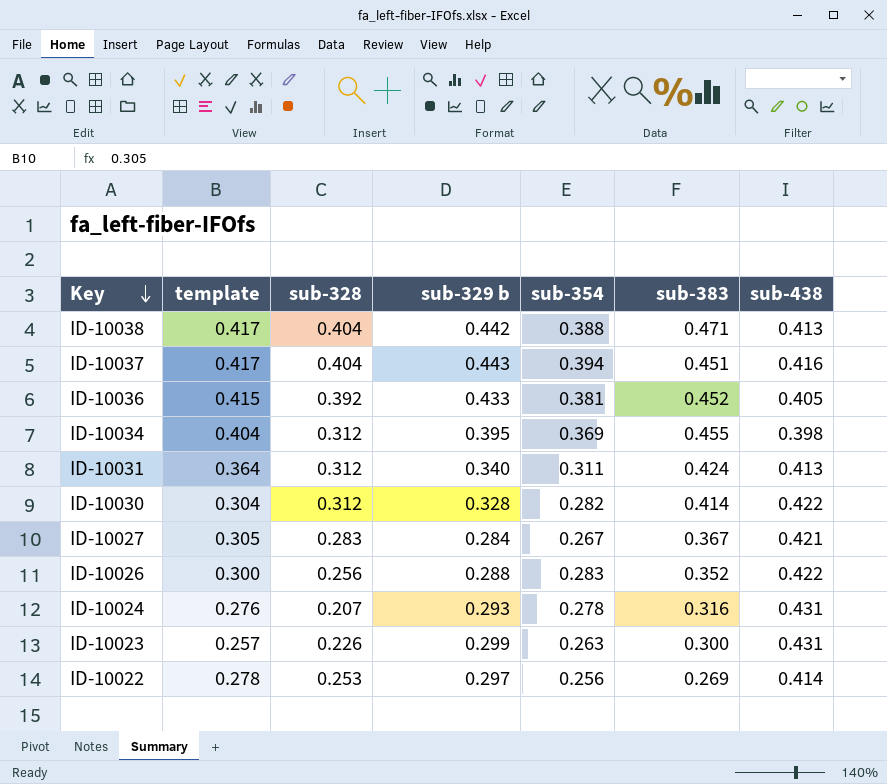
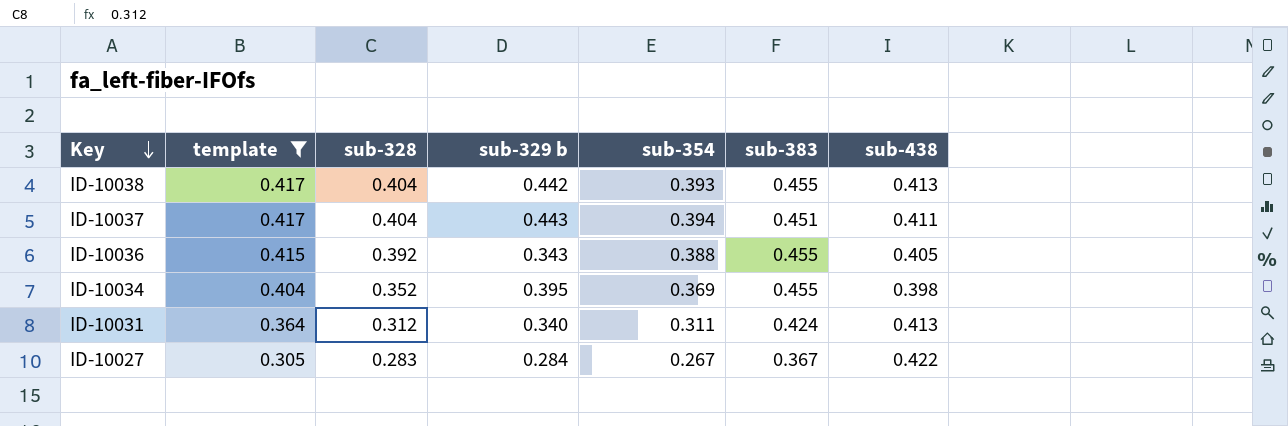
filter: none -> template >= 0.305
ID-10038 | sub-354: 0.388 -> 0.393
ID-10038 | sub-383: 0.471 -> 0.455
ID-10037 | sub-438: 0.416 -> 0.411
ID-10036 | sub-329 b: 0.433 -> 0.343
ID-10036 | sub-354: 0.381 -> 0.388
ID-10036 | sub-383: 0.452 -> 0.455
ID-10034 | sub-328: 0.312 -> 0.352
ID-10027 | sub-438: 0.421 -> 0.422

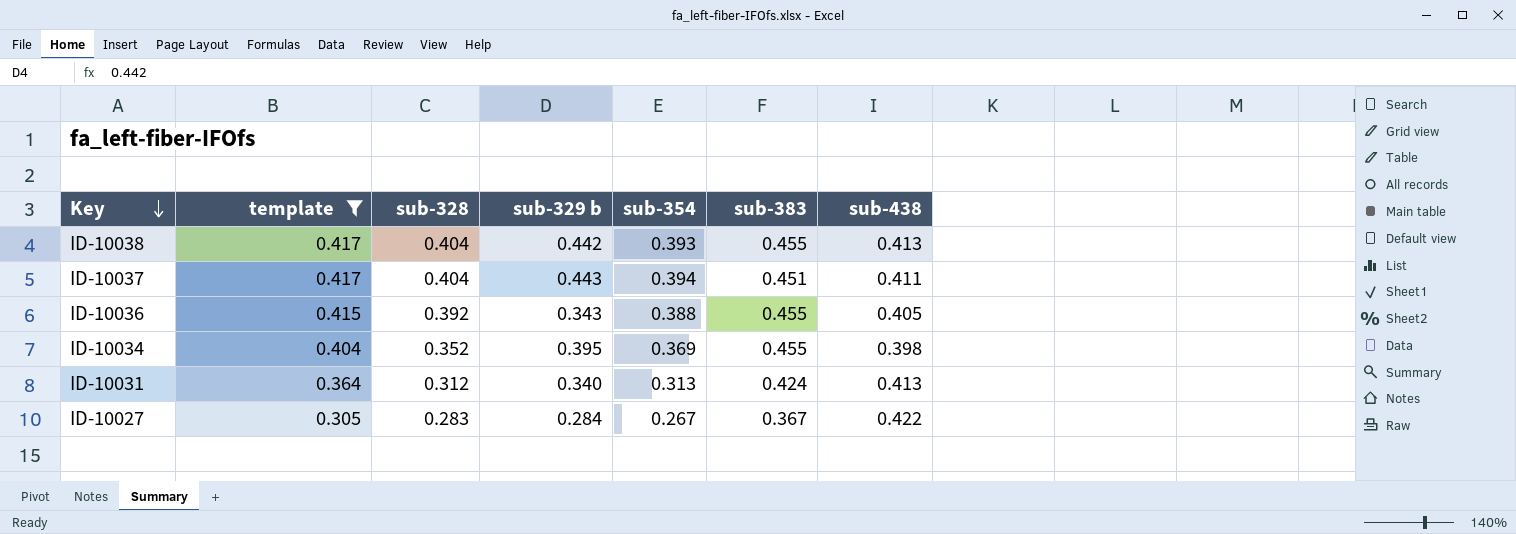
ID-10031 | sub-354: 0.311 -> 0.313

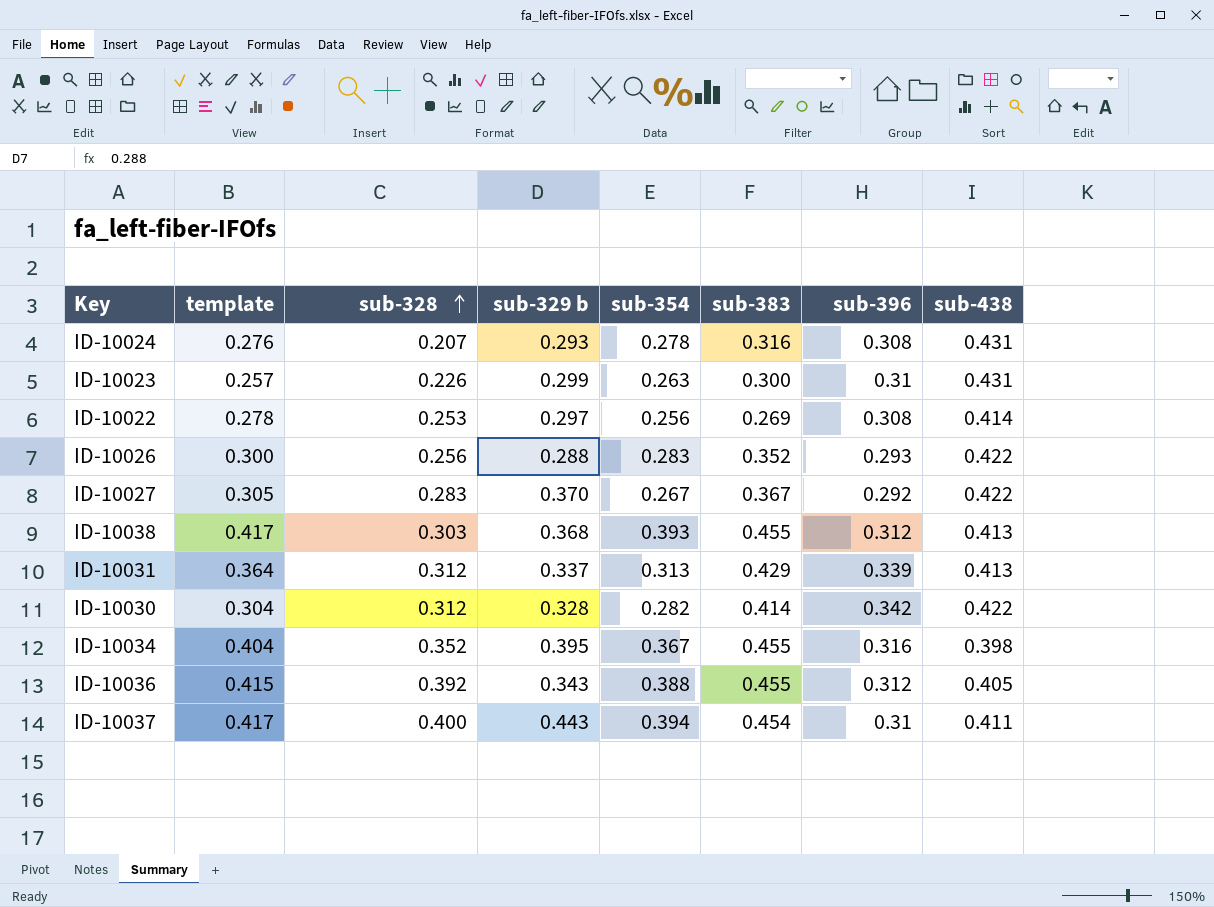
filter: template >= 0.305 -> none
row order: Key descending -> sub-328 ascending
column sub-396 | position: none -> 7
ID-10027 | sub-329 b: 0.284 -> 0.370
ID-10038 | sub-328: 0.404 -> 0.303
ID-10038 | sub-329 b: 0.442 -> 0.368
ID-10031 | sub-329 b: 0.340 -> 0.337
ID-10031 | sub-383: 0.424 -> 0.429
ID-10034 | sub-354: 0.369 -> 0.367
ID-10037 | sub-328: 0.404 -> 0.400
ID-10037 | sub-383: 0.451 -> 0.454

